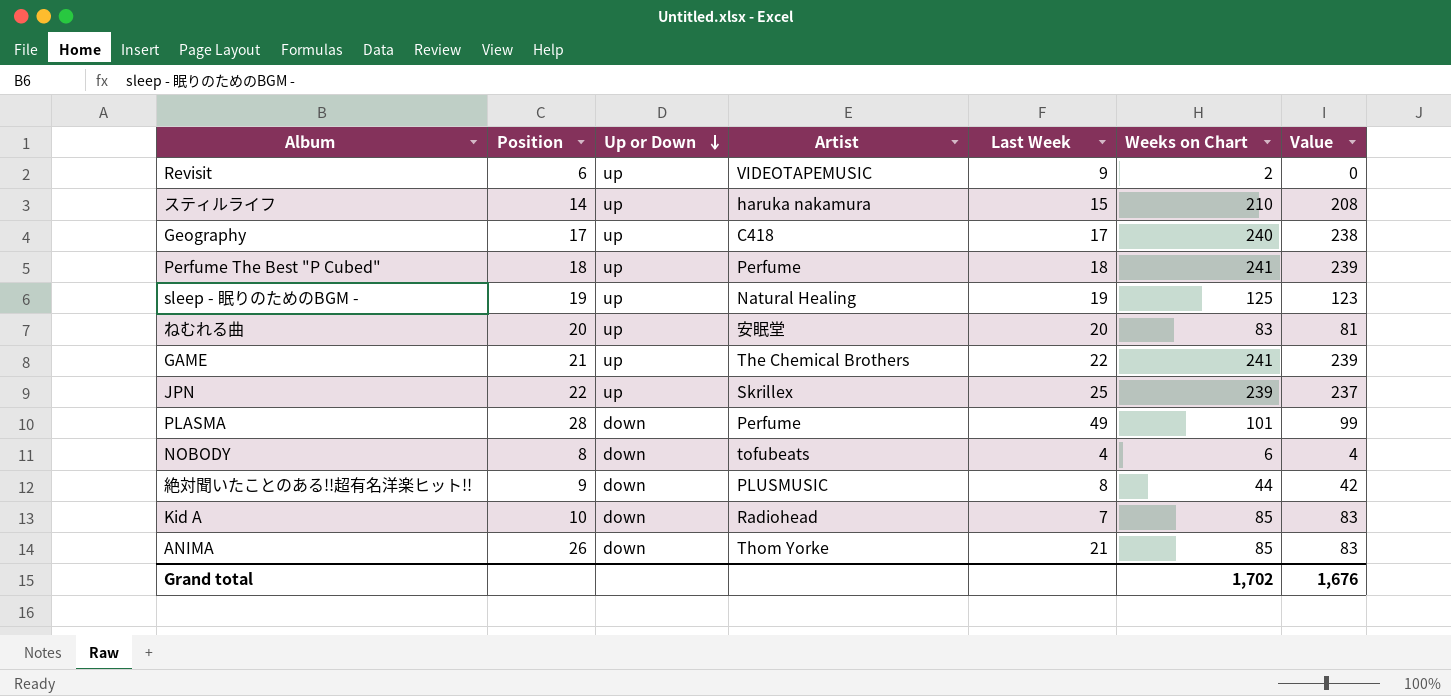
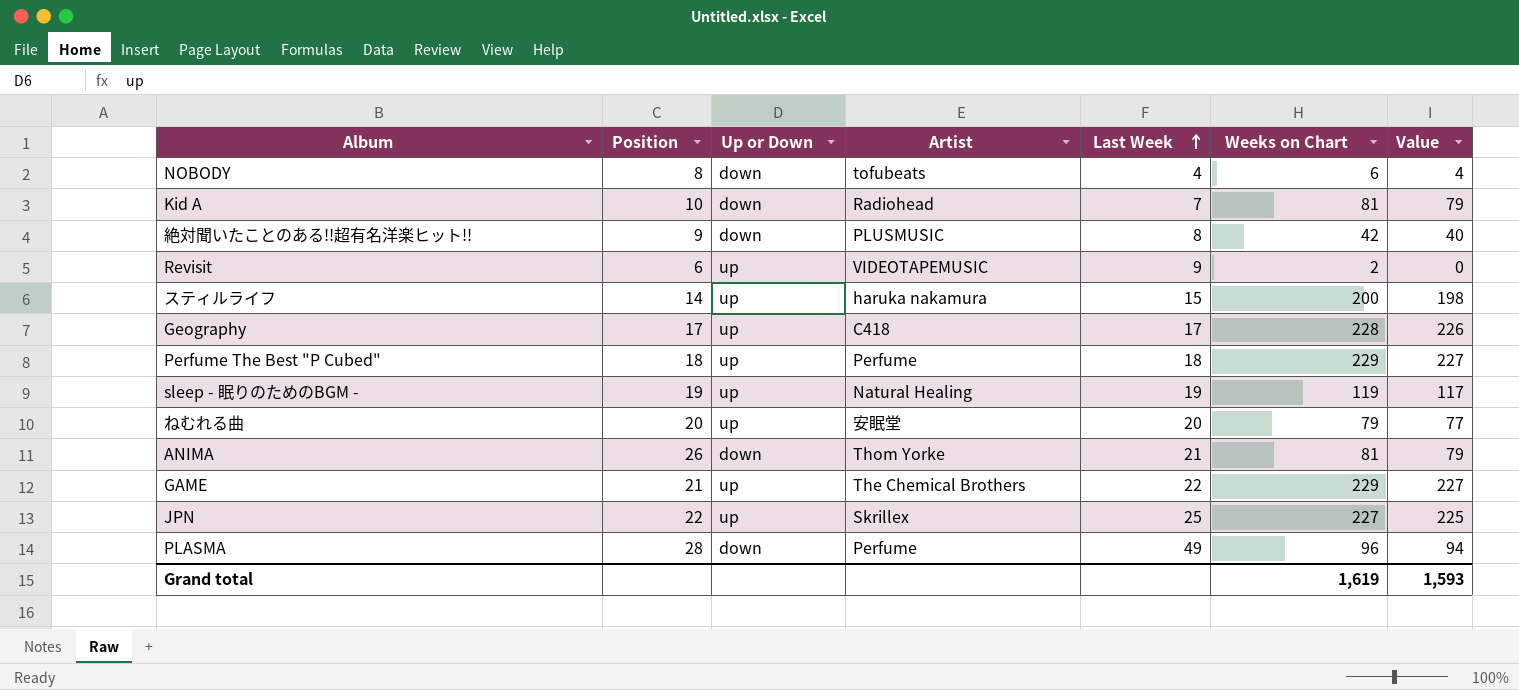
row order: Up or Down descending -> Last Week ascending
Kid A | Weeks on Chart: 85 -> 81
Kid A | Value: 83 -> 79
絶対聞いたことのある!!超有名洋楽ヒット!! | Weeks on Chart: 44 -> 42
絶対聞いたことのある!!超有名洋楽ヒット!! | Value: 42 -> 40
スティルライフ | Weeks on Chart: 210 -> 200
スティルライフ | Value: 208 -> 198
Geography | Weeks on Chart: 240 -> 228
Geography | Value: 238 -> 226
Perfume The Best "P Cubed" | Weeks on Chart: 241 -> 229
Perfume The Best "P Cubed" | Value: 239 -> 227
sleep - 眠りのためのBGM - | Weeks on Chart: 125 -> 119
sleep - 眠りのためのBGM - | Value: 123 -> 117
ねむれる曲 | Weeks on Chart: 83 -> 79
ねむれる曲 | Value: 81 -> 77
ANIMA | Weeks on Chart: 85 -> 81
ANIMA | Value: 83 -> 79
GAME | Weeks on Chart: 241 -> 229
GAME | Value: 239 -> 227
JPN | Weeks on Chart: 239 -> 227
JPN | Value: 237 -> 225
PLASMA | Weeks on Chart: 101 -> 96
PLASMA | Value: 99 -> 94
Grand total | Weeks on Chart: 1,702 -> 1,619
Grand total | Value: 1,676 -> 1,593

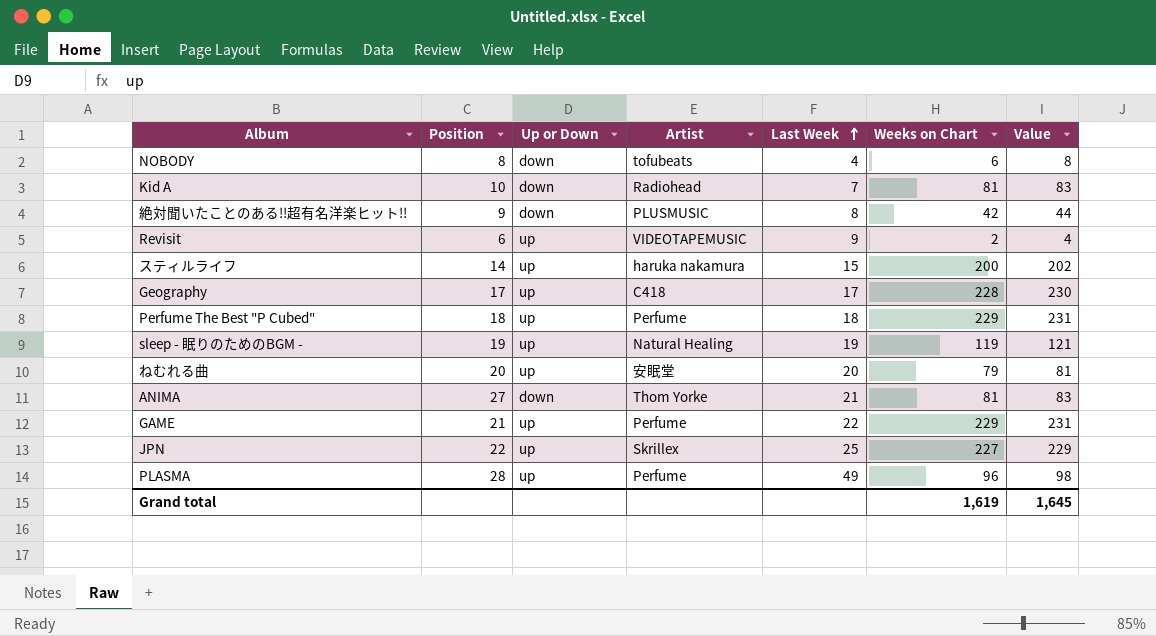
column Value | formula: [Weeks on Chart] - 2 -> [Weeks on Chart] + 2
ANIMA | Position: 26 -> 27
GAME | Artist: The Chemical Brothers -> Perfume
PLASMA | Up or Down: down -> up
Grand total | Value: 1,593 -> 1,645

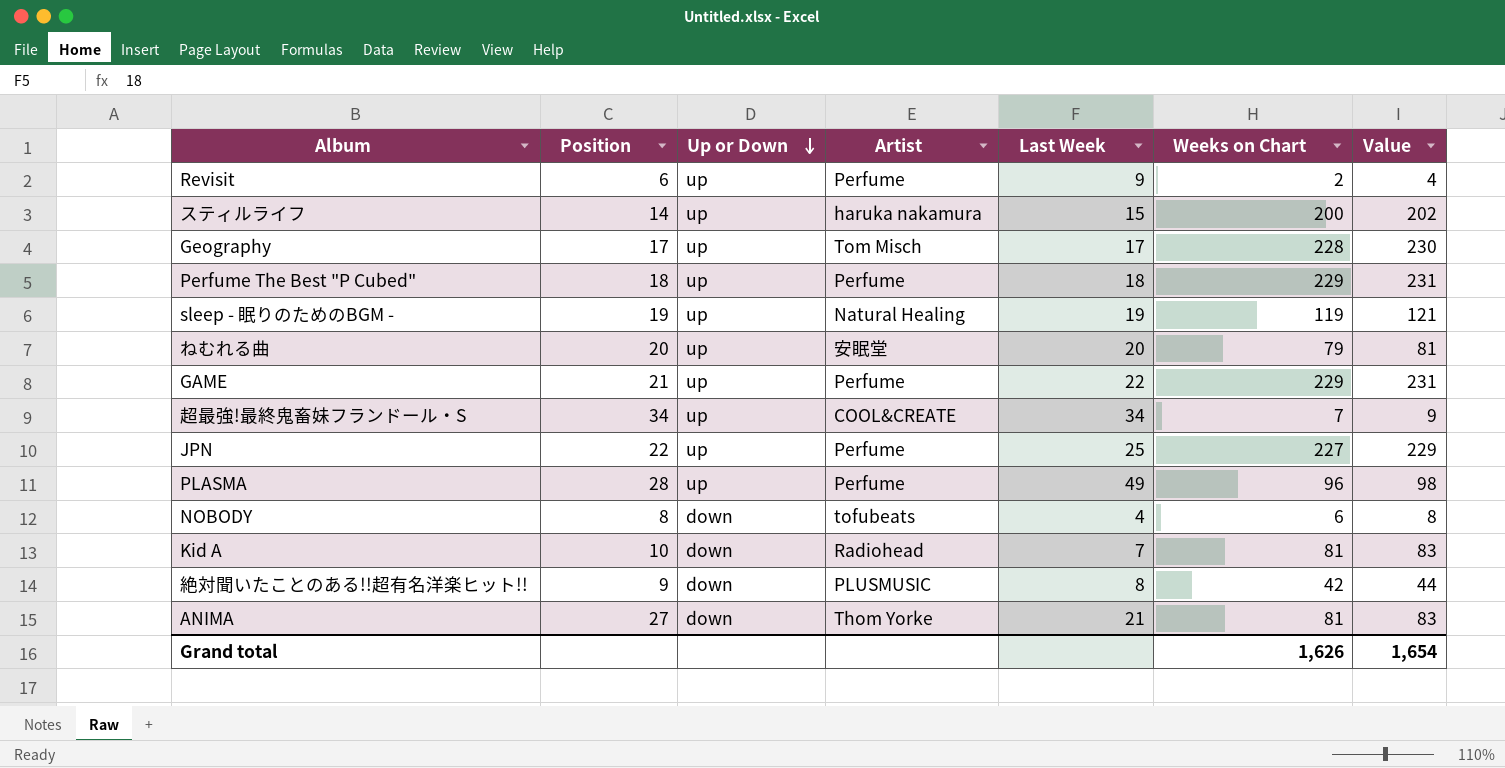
row order: Last Week ascending -> Up or Down descending
Revisit | Artist: VIDEOTAPEMUSIC -> Perfume
Geography | Artist: C418 -> Tom Misch
row 超最強!最終鬼畜妹フランドール・S: none -> 34 | up | COOL&CREATE | 34 | 7 | 9
JPN | Artist: Skrillex -> Perfume
Grand total | Weeks on Chart: 1,619 -> 1,626
Grand total | Value: 1,645 -> 1,654

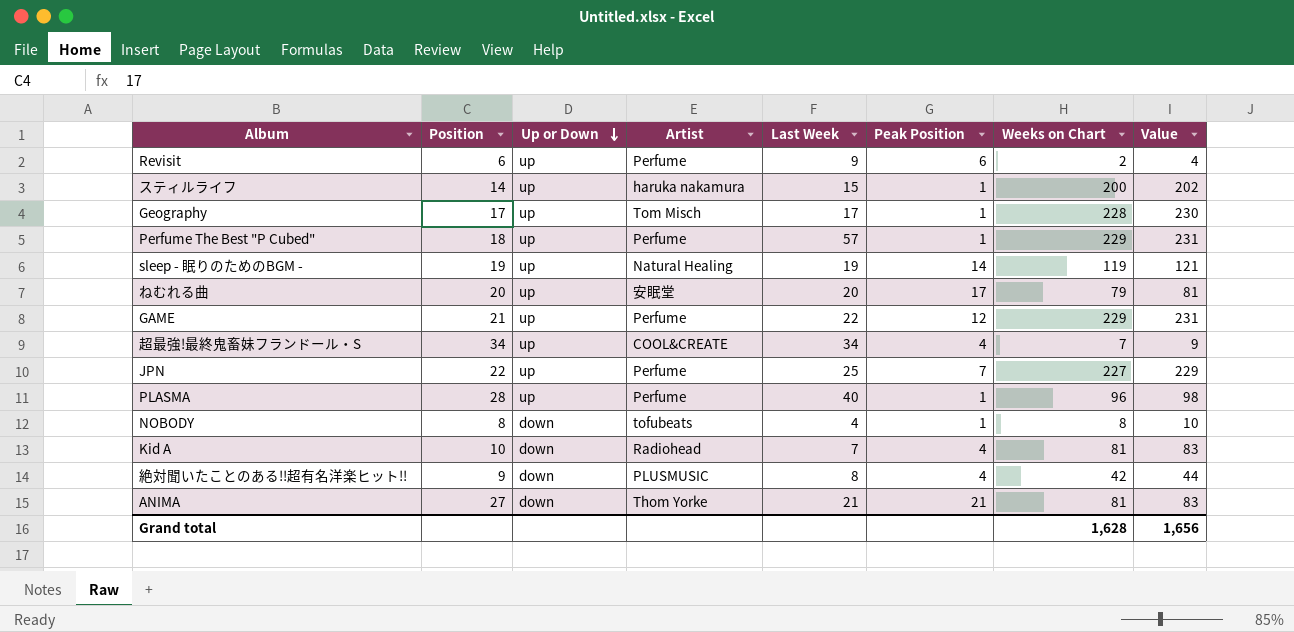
column Peak Position | position: none -> 6
Perfume The Best "P Cubed" | Last Week: 18 -> 57
PLASMA | Last Week: 49 -> 40
NOBODY | Weeks on Chart: 6 -> 8
NOBODY | Value: 8 -> 10
Grand total | Weeks on Chart: 1,626 -> 1,628
Grand total | Value: 1,654 -> 1,656

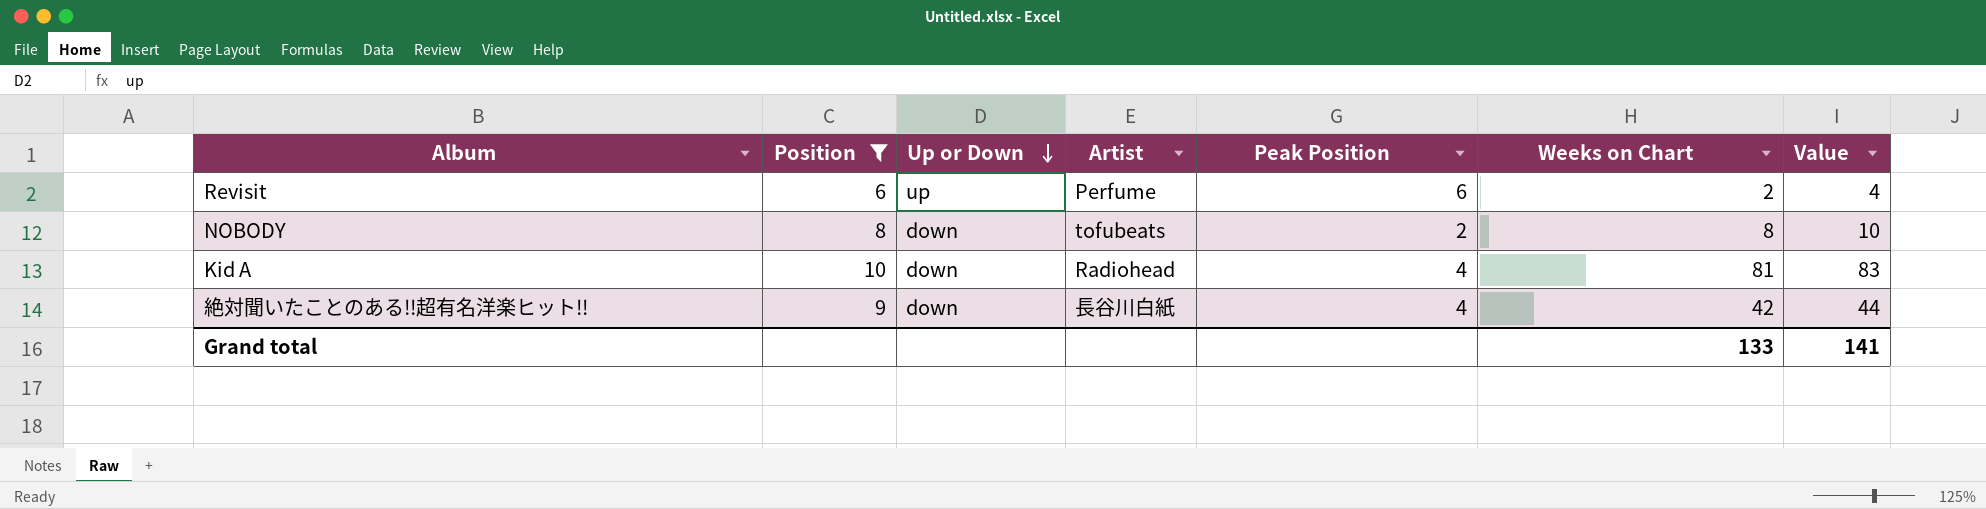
filter: none -> Position <= 10
column Last Week | position: 5 -> none
NOBODY | Peak Position: 1 -> 2
絶対聞いたことのある!!超有名洋楽ヒット!! | Artist: PLUSMUSIC -> 長谷川白紙
Grand total | Weeks on Chart: 1,628 -> 133
Grand total | Value: 1,656 -> 141

